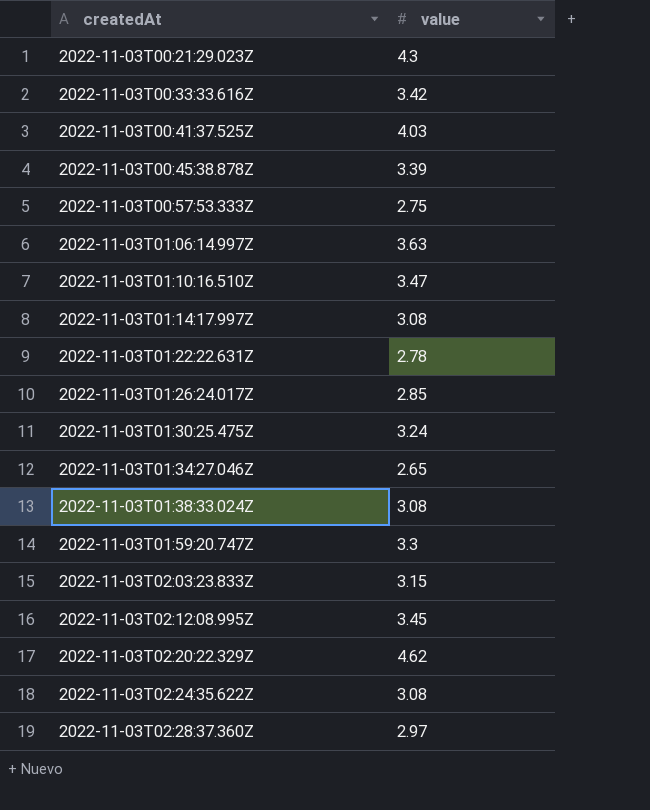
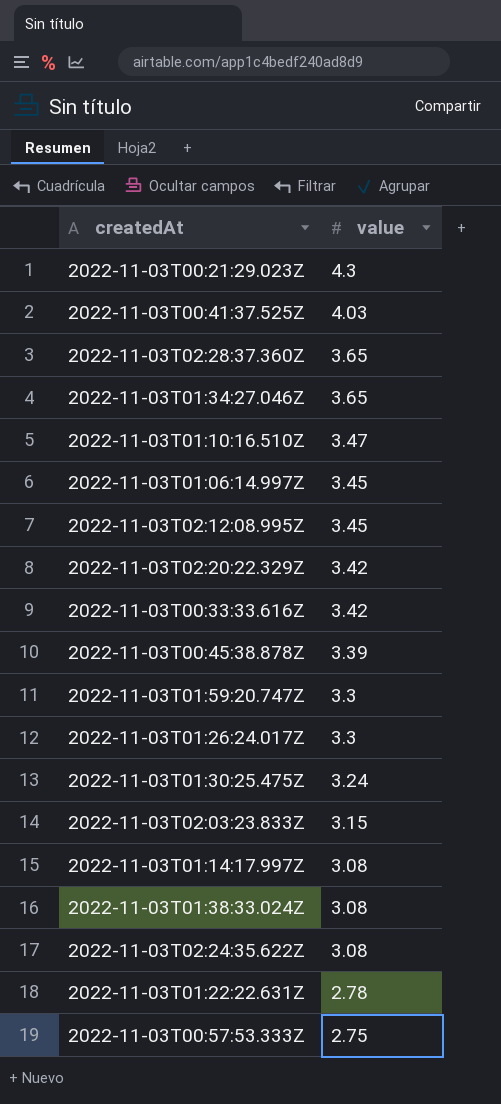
row order: createdAt ascending -> value descending
2022-11-03T02:28:37.360Z | value: 2.97 -> 3.65
2022-11-03T01:34:27.046Z | value: 2.65 -> 3.65
2022-11-03T01:06:14.997Z | value: 3.63 -> 3.45
2022-11-03T02:20:22.329Z | value: 4.62 -> 3.42
2022-11-03T01:26:24.017Z | value: 2.85 -> 3.3

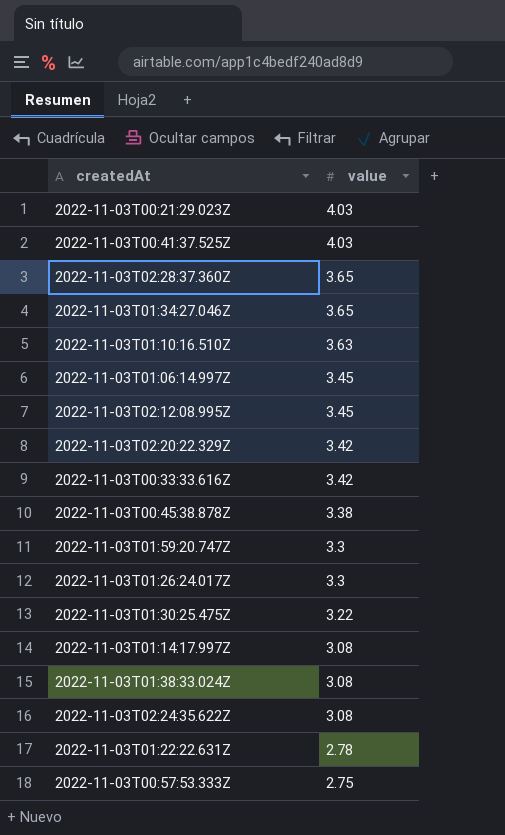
row 2022-11-03T02:03:23.833Z: 3.15 -> none
2022-11-03T00:21:29.023Z | value: 4.3 -> 4.03
2022-11-03T01:10:16.510Z | value: 3.47 -> 3.63
2022-11-03T00:45:38.878Z | value: 3.39 -> 3.38
2022-11-03T01:30:25.475Z | value: 3.24 -> 3.22

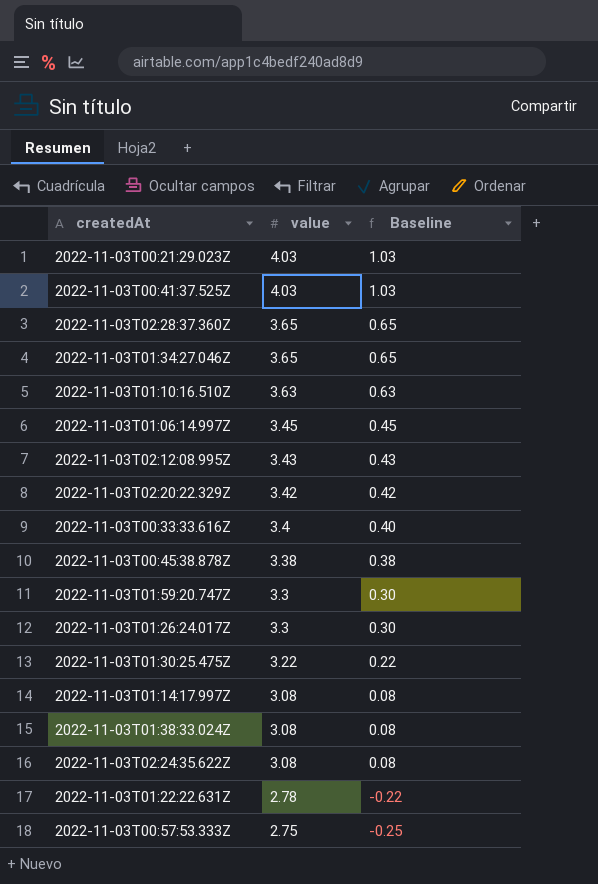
column Baseline | formula: none -> [value] - 3
2022-11-03T02:12:08.995Z | value: 3.45 -> 3.43
2022-11-03T00:33:33.616Z | value: 3.42 -> 3.4

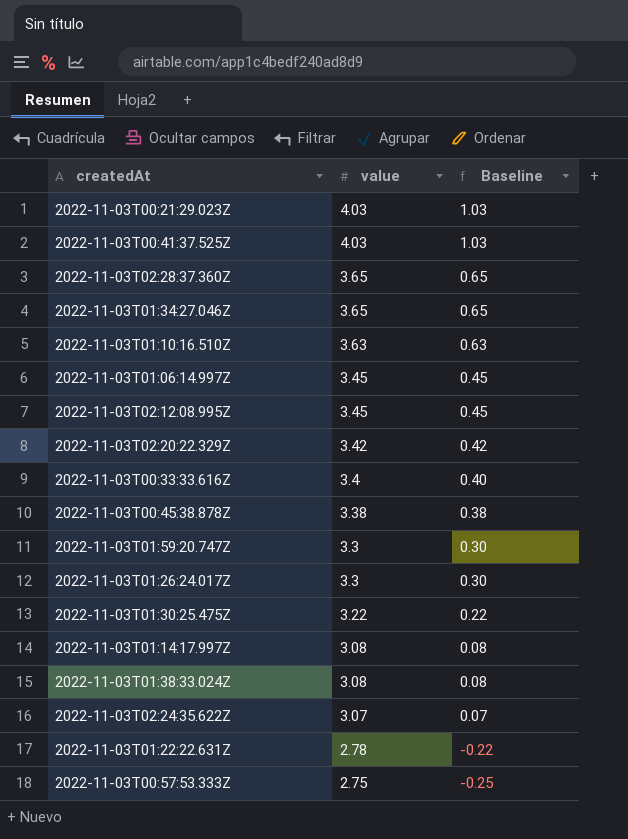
2022-11-03T02:12:08.995Z | value: 3.43 -> 3.45
2022-11-03T02:12:08.995Z | Baseline: 0.43 -> 0.45
2022-11-03T02:24:35.622Z | value: 3.08 -> 3.07
2022-11-03T02:24:35.622Z | Baseline: 0.08 -> 0.07

